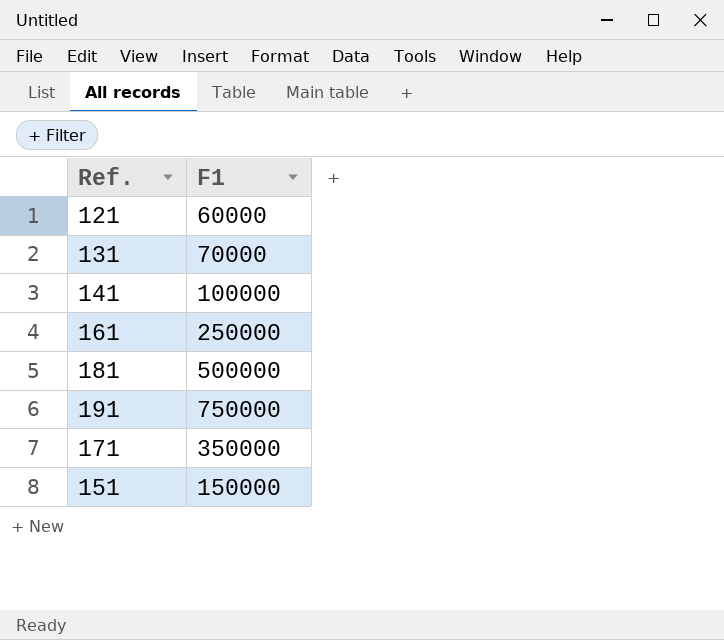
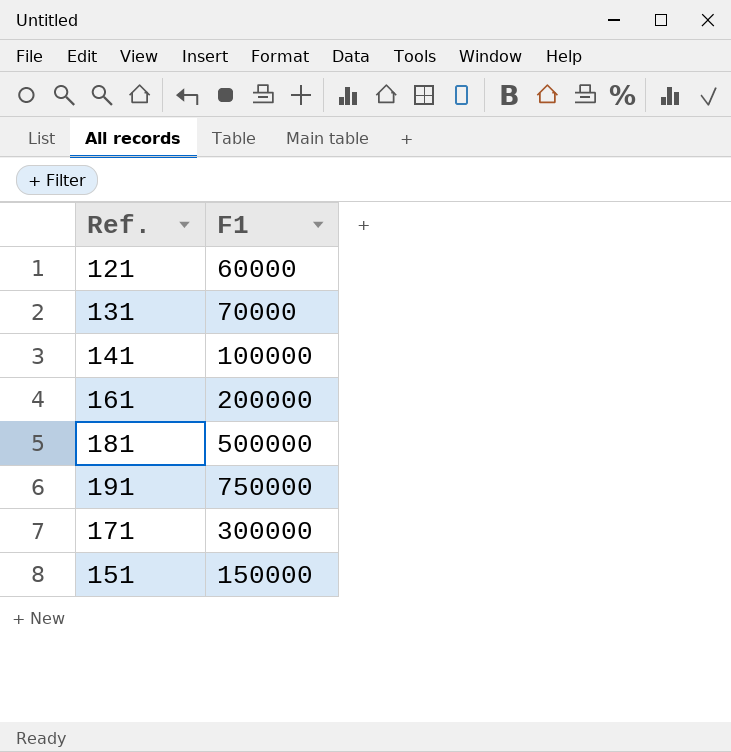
161 | F1: 250000 -> 200000
171 | F1: 350000 -> 300000

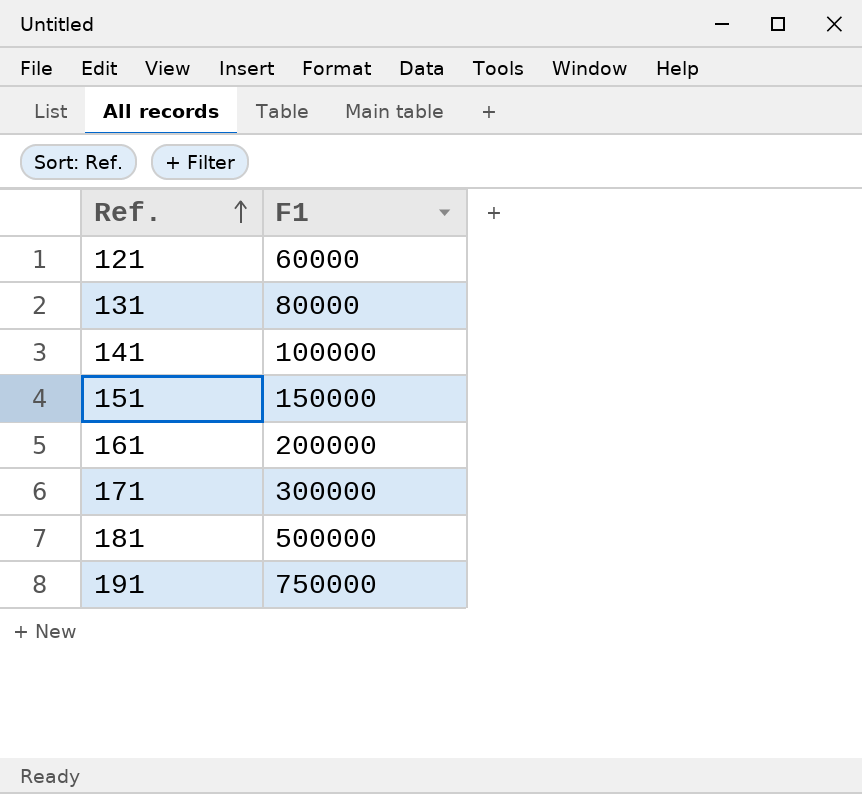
row order: none -> Ref. ascending
131 | F1: 70000 -> 80000

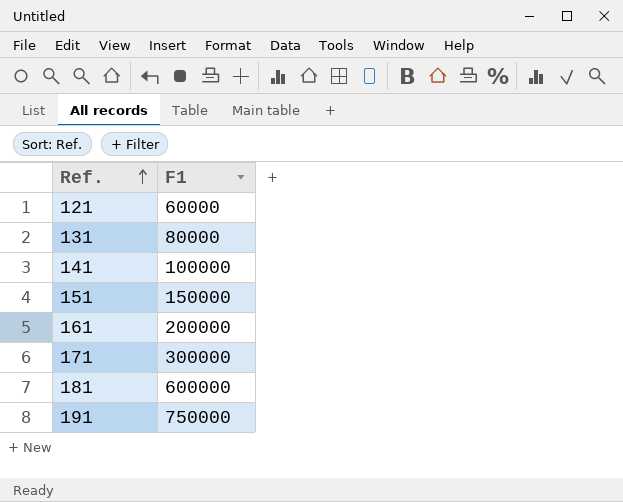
181 | F1: 500000 -> 600000

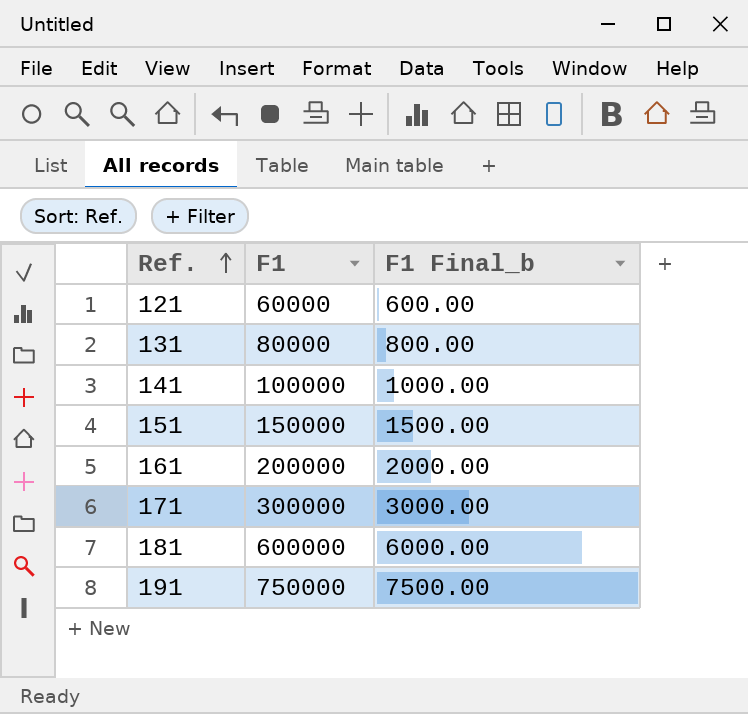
column F1 Final_b | formula: none -> [F1] * 0.01

